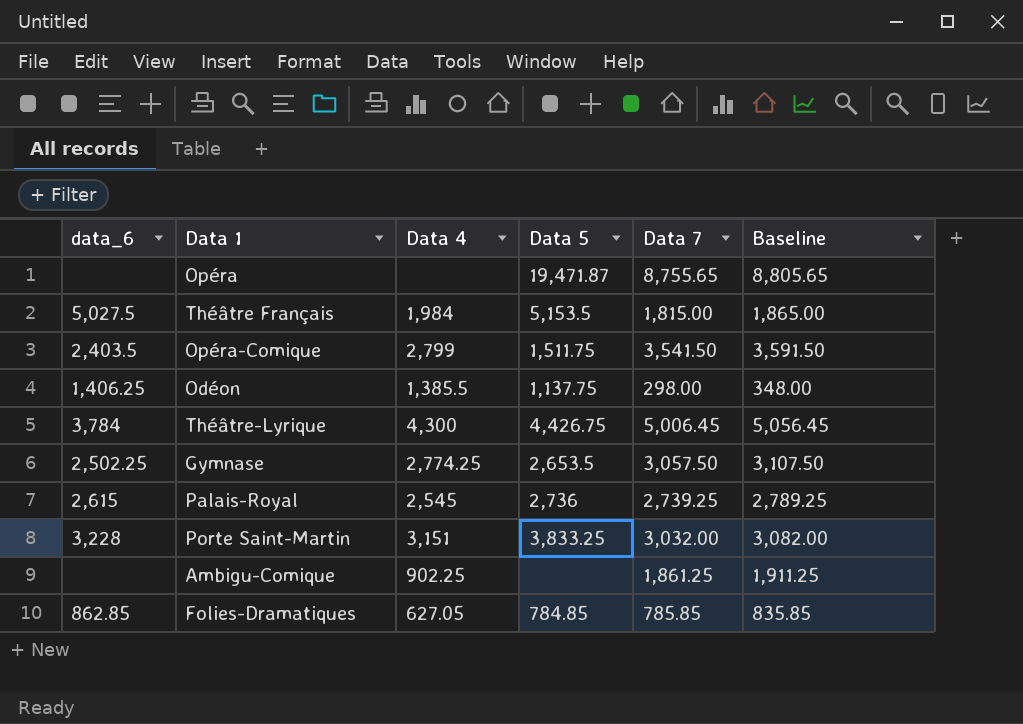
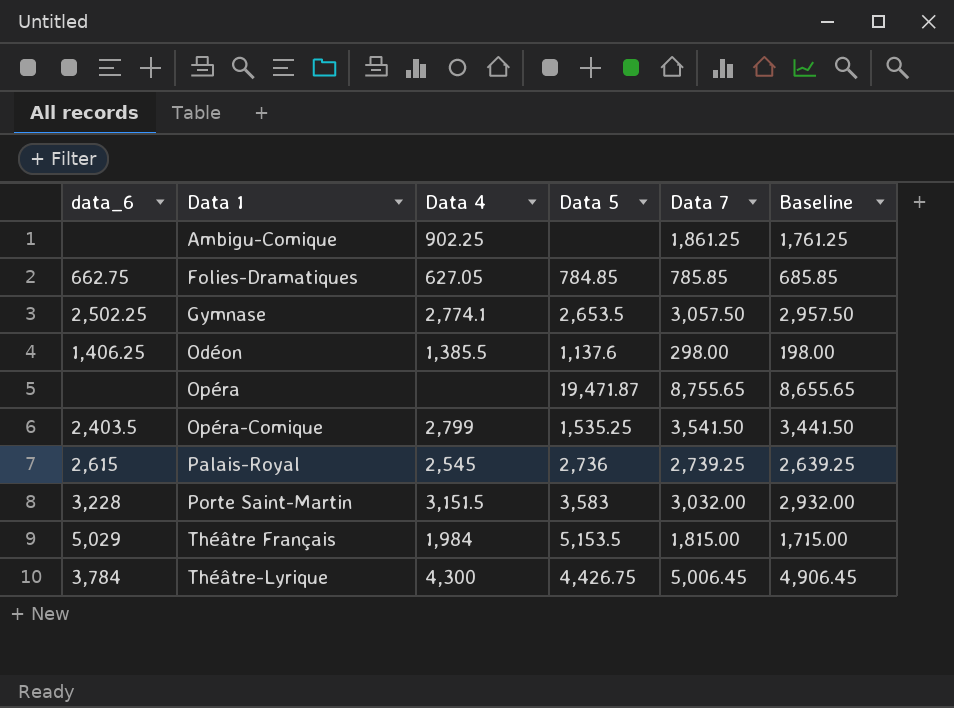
row order: none -> Data 1 ascending
column Baseline | formula: [Data 7] + 50 -> [Data 7] - 100
Folies-Dramatiques | data_6: 862.85 -> 662.75
Gymnase | Data 4: 2,774.25 -> 2,774.1
Odéon | Data 5: 1,137.75 -> 1,137.6
Opéra-Comique | Data 5: 1,511.75 -> 1,535.25
Porte Saint-Martin | Data 4: 3,151 -> 3,151.5
Porte Saint-Martin | Data 5: 3,833.25 -> 3,583
Théâtre Français | data_6: 5,027.5 -> 5,029

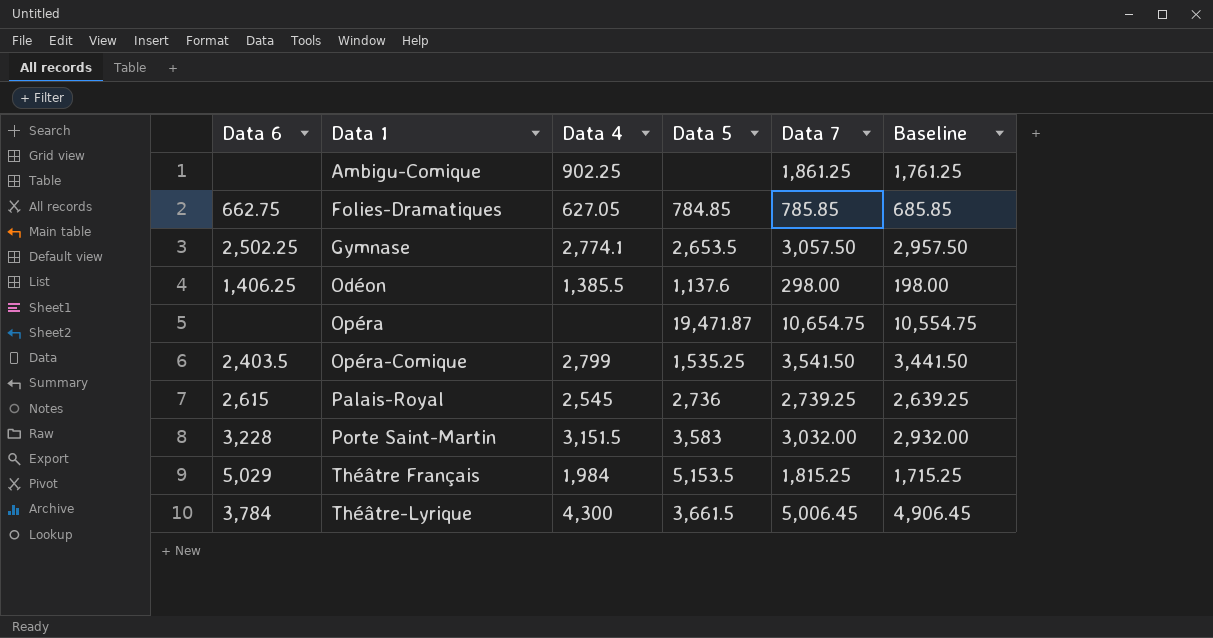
column name: data_6 -> Data 6
Opéra | Data 7: 8,755.65 -> 10,654.75
Opéra | Baseline: 8,655.65 -> 10,554.75
Théâtre Français | Data 7: 1,815.00 -> 1,815.25
Théâtre Français | Baseline: 1,715.00 -> 1,715.25
Théâtre-Lyrique | Data 5: 4,426.75 -> 3,661.5

